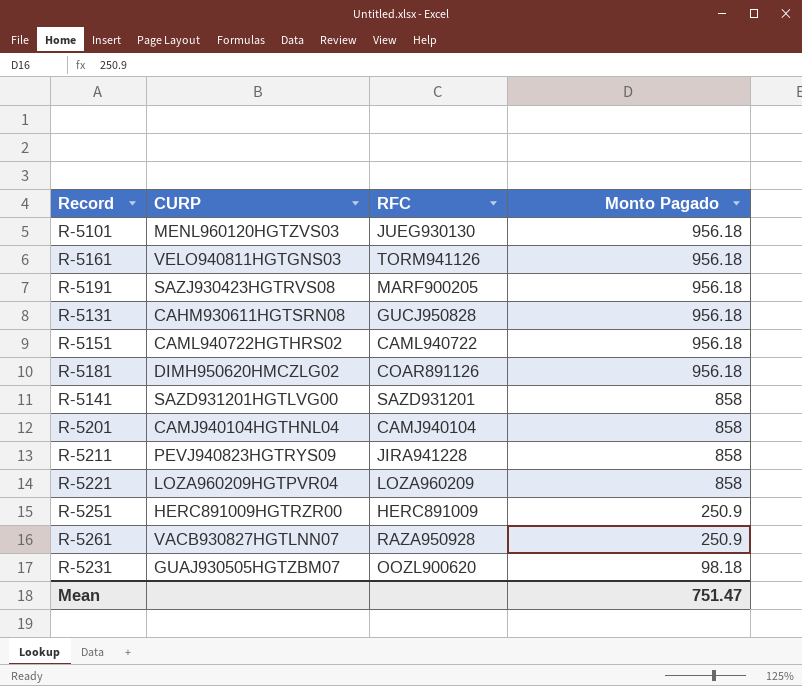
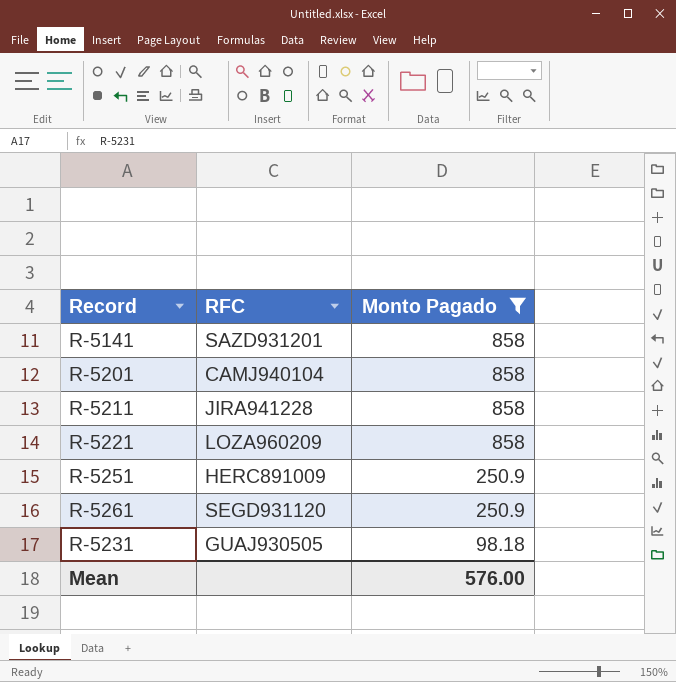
filter: none -> Monto Pagado != 956.18
column CURP | position: 2 -> none
R-5261 | RFC: RAZA950928 -> SEGD931120
R-5231 | RFC: OOZL900620 -> GUAJ930505
Mean | Monto Pagado: 751.47 -> 576.00

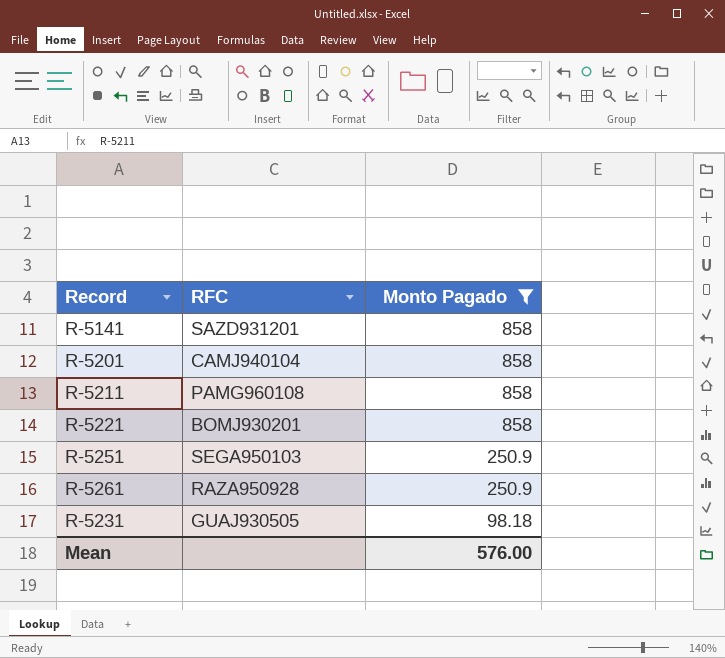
R-5211 | RFC: JIRA941228 -> PAMG960108
R-5221 | RFC: LOZA960209 -> BOMJ930201
R-5251 | RFC: HERC891009 -> SEGA950103
R-5261 | RFC: SEGD931120 -> RAZA950928

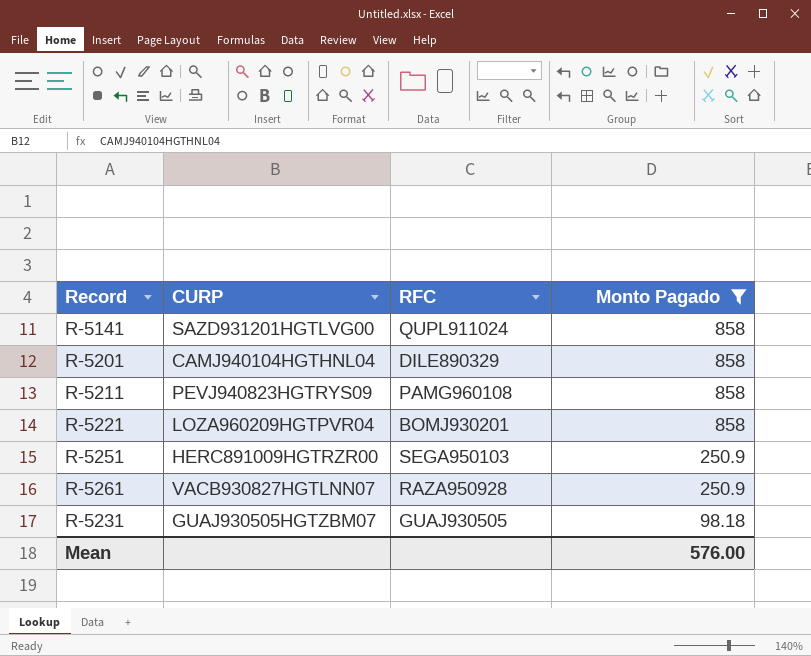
column CURP | position: none -> 2
R-5141 | RFC: SAZD931201 -> QUPL911024
R-5201 | RFC: CAMJ940104 -> DILE890329

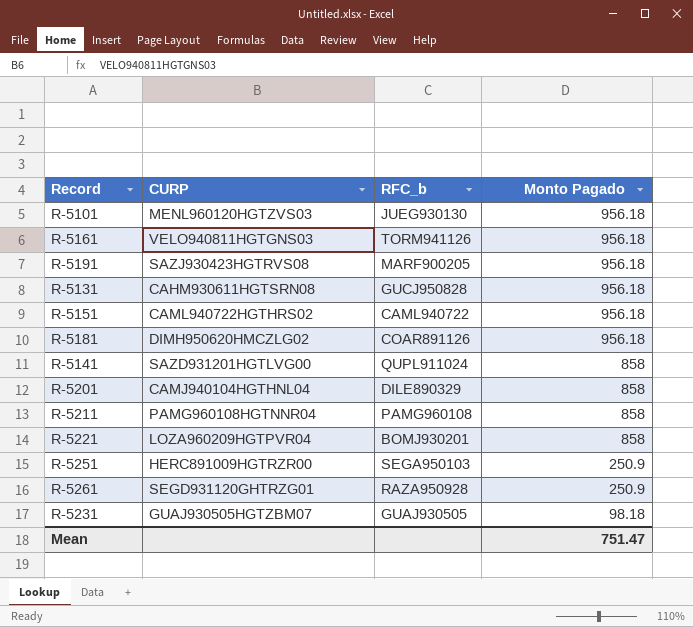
filter: Monto Pagado != 956.18 -> none
column name: RFC -> RFC_b
R-5211 | CURP: PEVJ940823HGTRYS09 -> PAMG960108HGTNNR04
R-5261 | CURP: VACB930827HGTLNN07 -> SEGD931120GHTRZG01
Mean | Monto Pagado: 576.00 -> 751.47

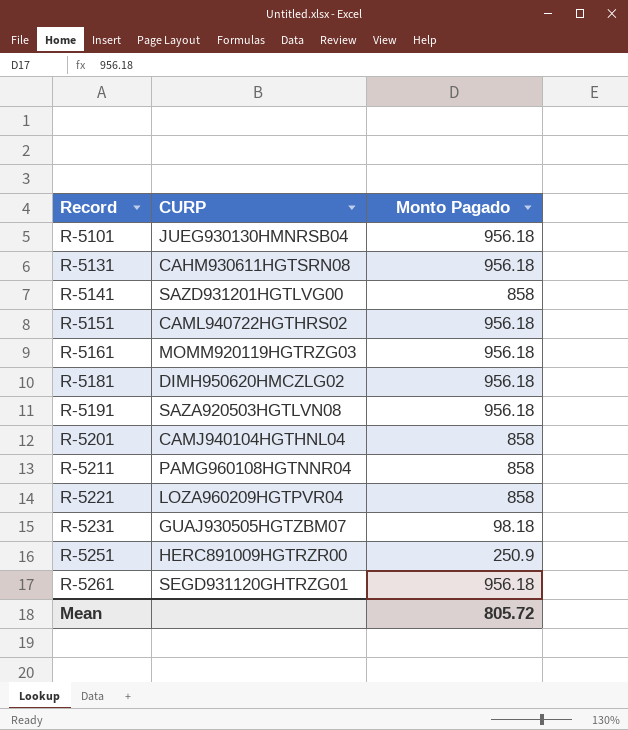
row order: Monto Pagado descending -> Record ascending
column RFC_b | position: 3 -> none
R-5101 | CURP: MENL960120HGTZVS03 -> JUEG930130HMNRSB04
R-5161 | CURP: VELO940811HGTGNS03 -> MOMM920119HGTRZG03
R-5191 | CURP: SAZJ930423HGTRVS08 -> SAZA920503HGTLVN08
R-5261 | Monto Pagado: 250.9 -> 956.18
Mean | Monto Pagado: 751.47 -> 805.72

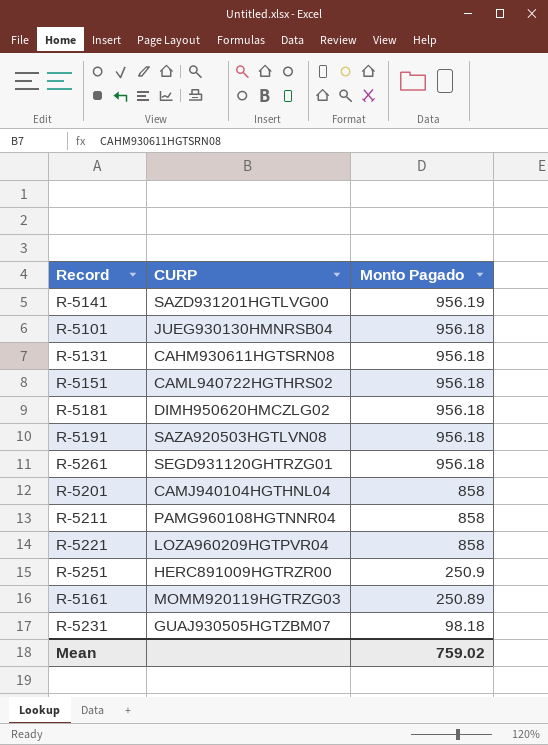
row order: Record ascending -> Monto Pagado descending
R-5141 | Monto Pagado: 858 -> 956.19
R-5161 | Monto Pagado: 956.18 -> 250.89
Mean | Monto Pagado: 805.72 -> 759.02

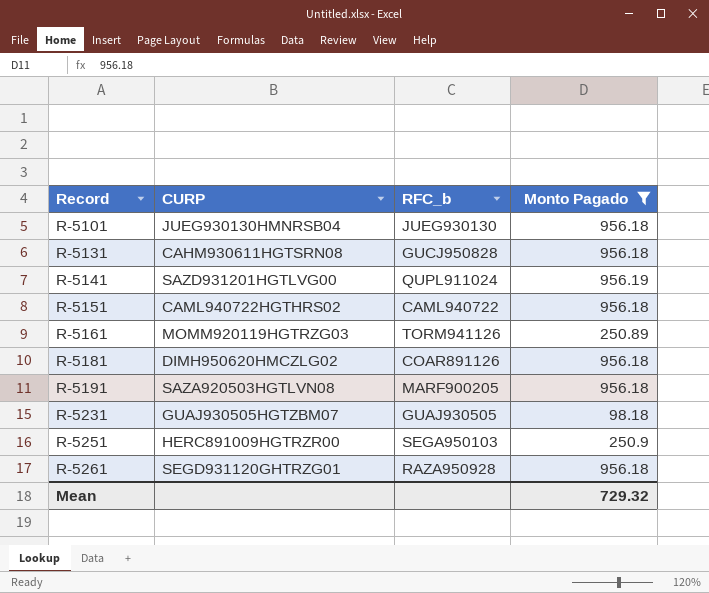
filter: none -> Monto Pagado != 858
row order: Monto Pagado descending -> Record ascending
column RFC_b | position: none -> 3
Mean | Monto Pagado: 759.02 -> 729.32

